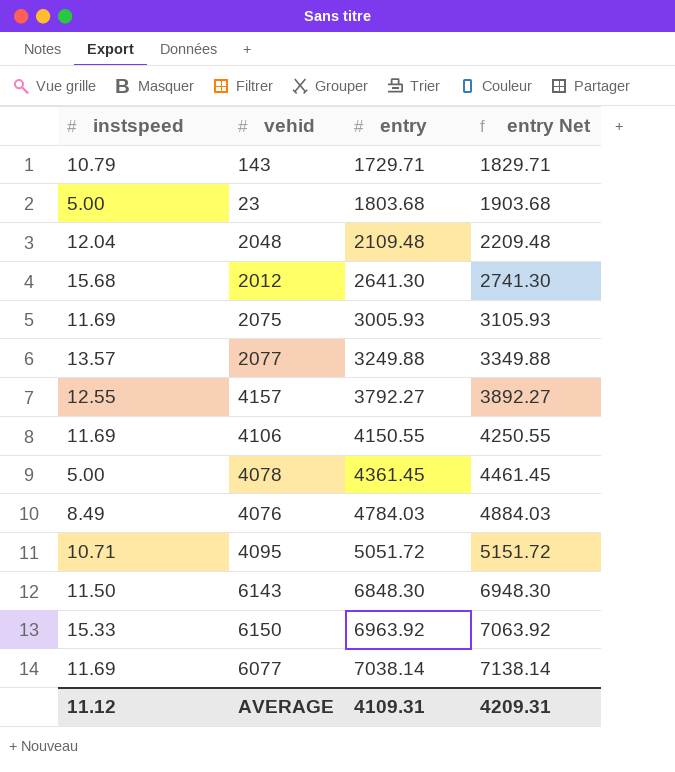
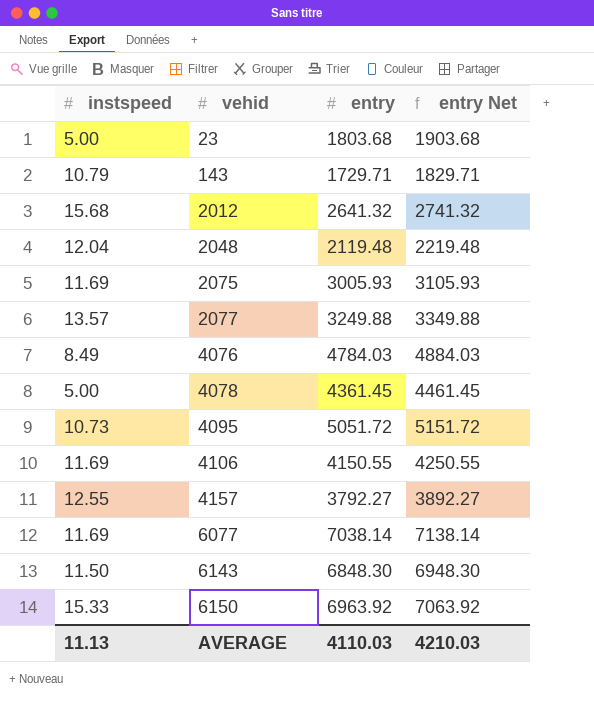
row order: entry ascending -> vehid ascending
2012 | entry: 2641.30 -> 2641.32
2012 | entry Net: 2741.30 -> 2741.32
2048 | entry: 2109.48 -> 2119.48
2048 | entry Net: 2209.48 -> 2219.48
4095 | instspeed: 10.71 -> 10.73
AVERAGE | instspeed: 11.12 -> 11.13
AVERAGE | entry: 4109.31 -> 4110.03
AVERAGE | entry Net: 4209.31 -> 4210.03

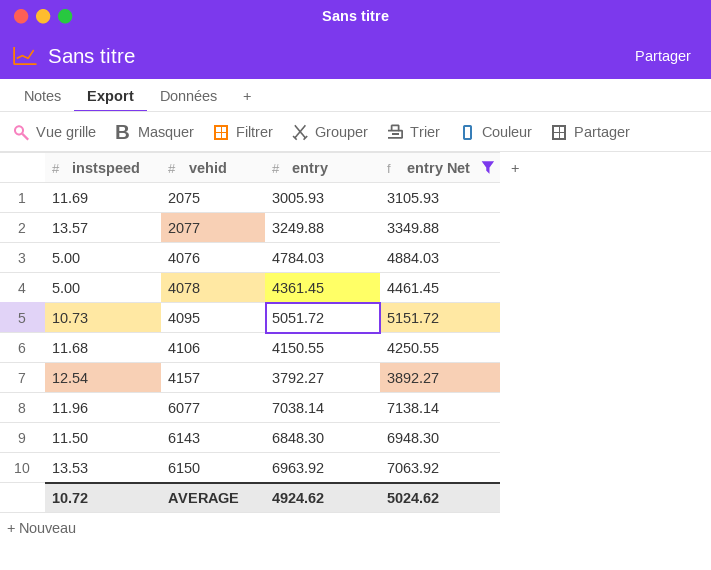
filter: none -> entry Net >= 3105.93
4076 | instspeed: 8.49 -> 5.00
4106 | instspeed: 11.69 -> 11.68
4157 | instspeed: 12.55 -> 12.54
6077 | instspeed: 11.69 -> 11.96
6150 | instspeed: 15.33 -> 13.53
AVERAGE | instspeed: 11.13 -> 10.72
AVERAGE | entry: 4110.03 -> 4924.62
AVERAGE | entry Net: 4210.03 -> 5024.62

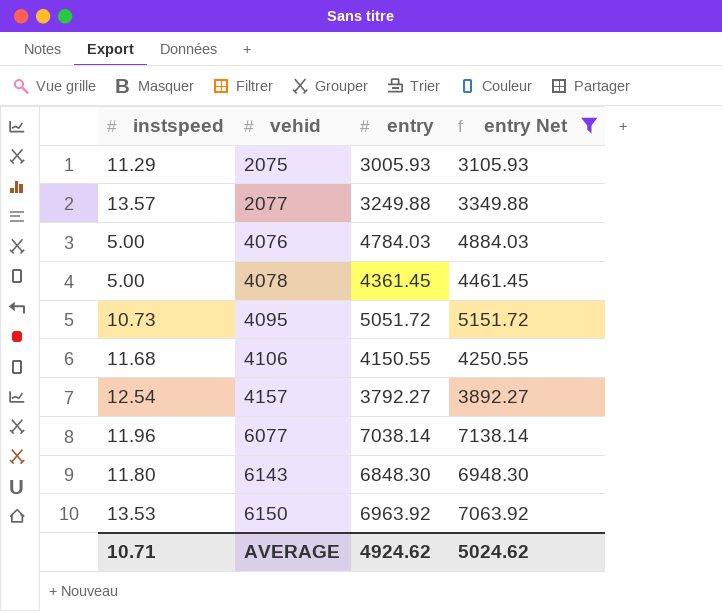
2075 | instspeed: 11.69 -> 11.29
6143 | instspeed: 11.50 -> 11.80
AVERAGE | instspeed: 10.72 -> 10.71

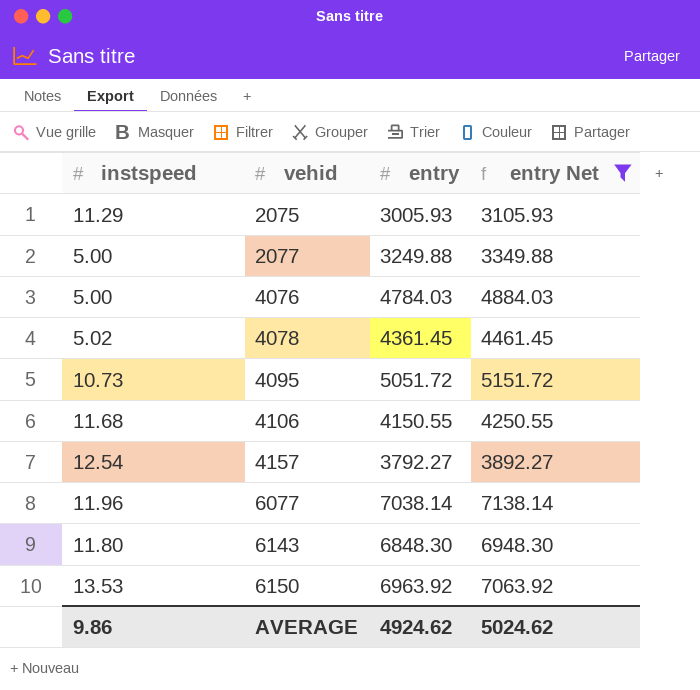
2077 | instspeed: 13.57 -> 5.00
4078 | instspeed: 5.00 -> 5.02
AVERAGE | instspeed: 10.71 -> 9.86

